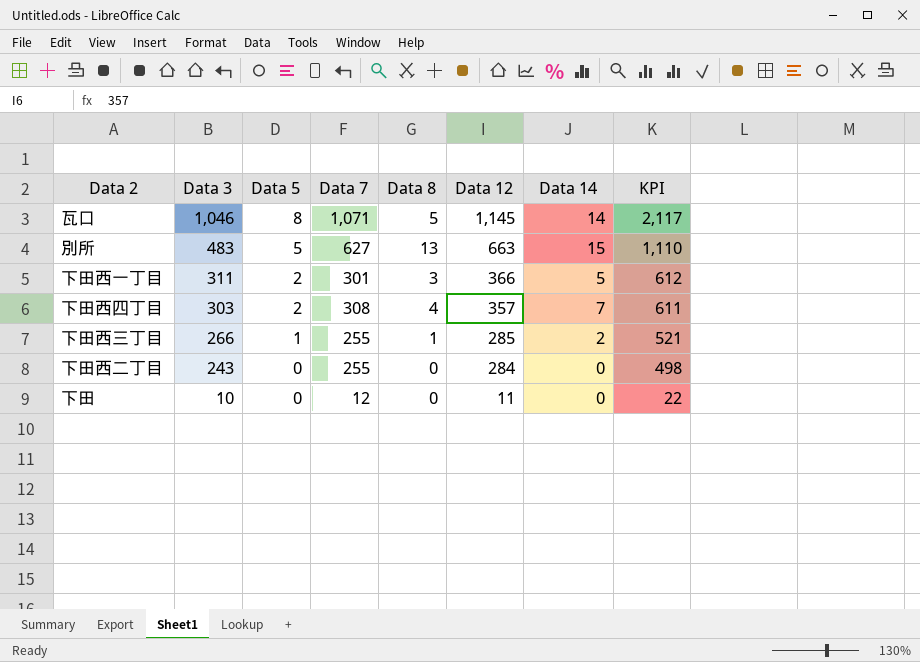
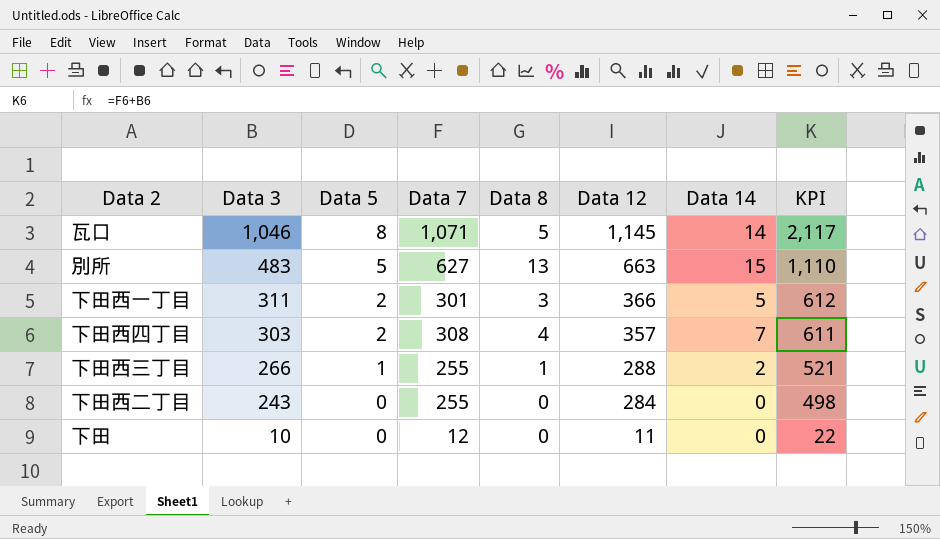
下田西三丁目 | Data 12: 285 -> 288

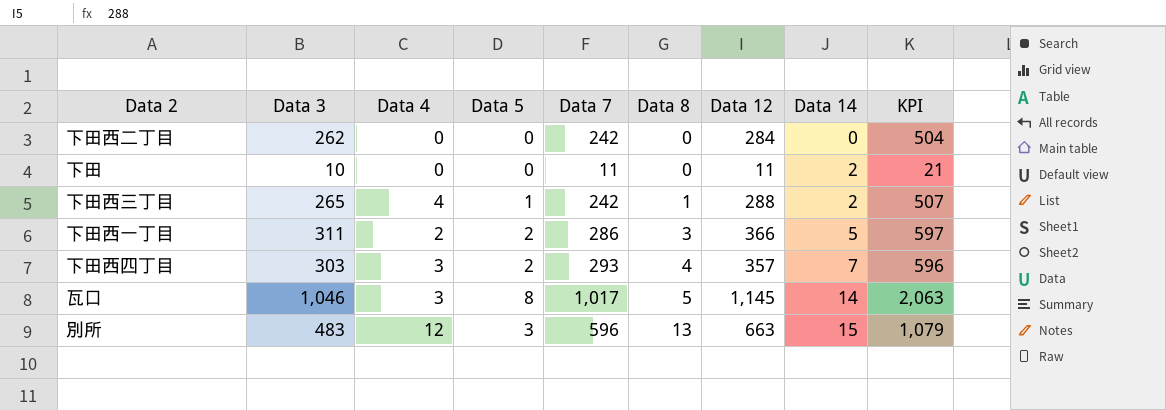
row order: Data 3 descending -> Data 8 ascending
column Data 4 | position: none -> 3
下田西二丁目 | Data 3: 243 -> 262
下田西二丁目 | Data 7: 255 -> 242
下田西二丁目 | KPI: 498 -> 504
下田 | Data 7: 12 -> 11
下田 | Data 14: 0 -> 2
下田 | KPI: 22 -> 21
下田西三丁目 | Data 3: 266 -> 265
下田西三丁目 | Data 7: 255 -> 242
下田西三丁目 | KPI: 521 -> 507
下田西一丁目 | Data 7: 301 -> 286
下田西一丁目 | KPI: 612 -> 597
下田西四丁目 | Data 7: 308 -> 293
下田西四丁目 | KPI: 611 -> 596
瓦口 | Data 7: 1,071 -> 1,017
瓦口 | KPI: 2,117 -> 2,063
別所 | Data 5: 5 -> 3
別所 | Data 7: 627 -> 596
別所 | KPI: 1,110 -> 1,079

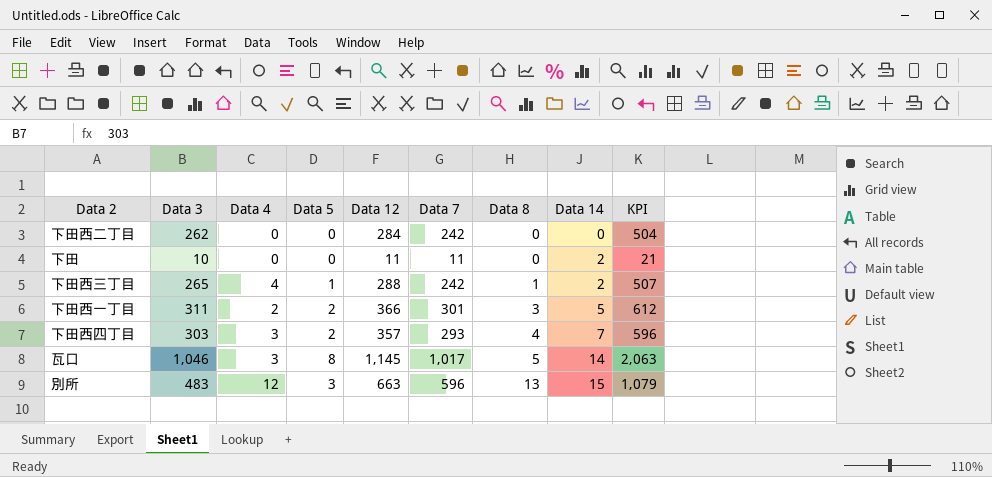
column Data 12 | position: 7 -> 5
下田西一丁目 | Data 7: 286 -> 301
下田西一丁目 | KPI: 597 -> 612

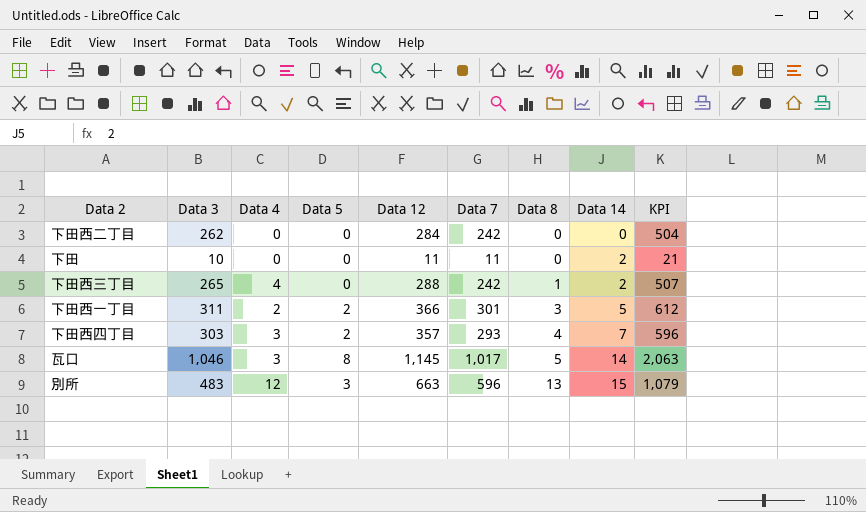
下田西三丁目 | Data 5: 1 -> 0

